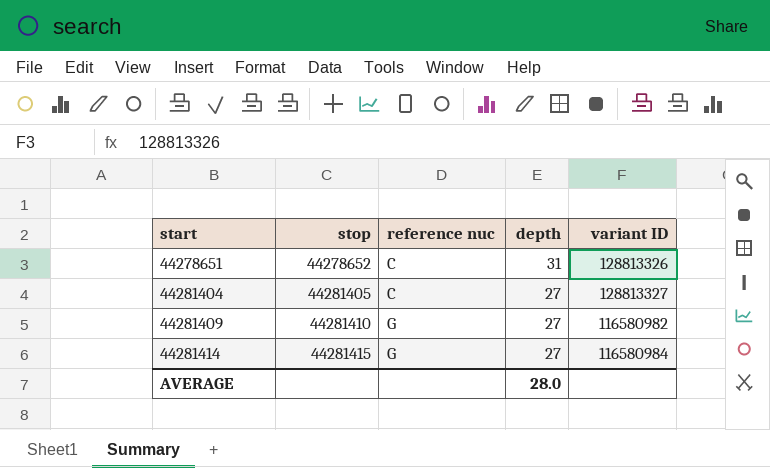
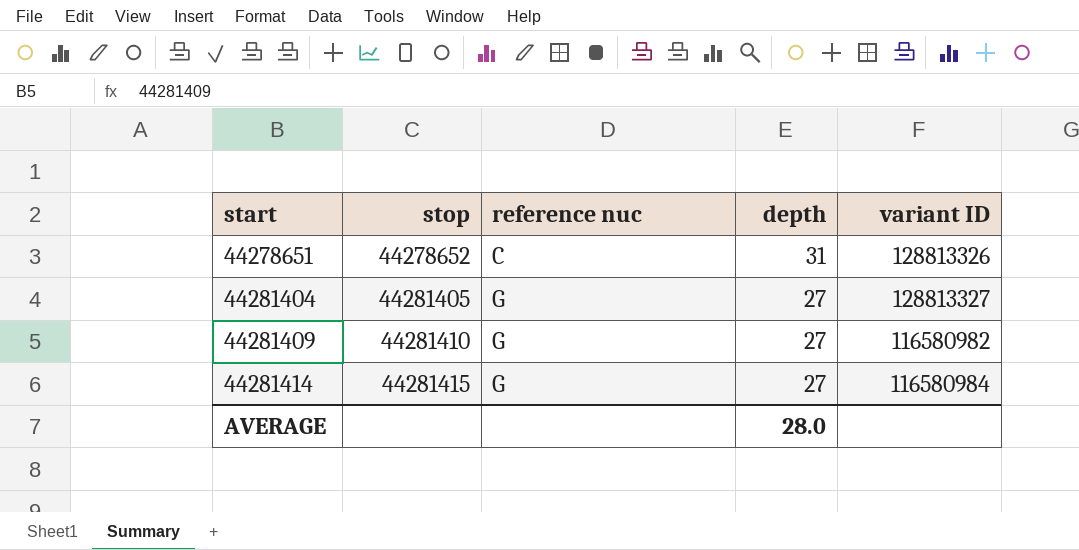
44281404 | reference nuc: C -> G

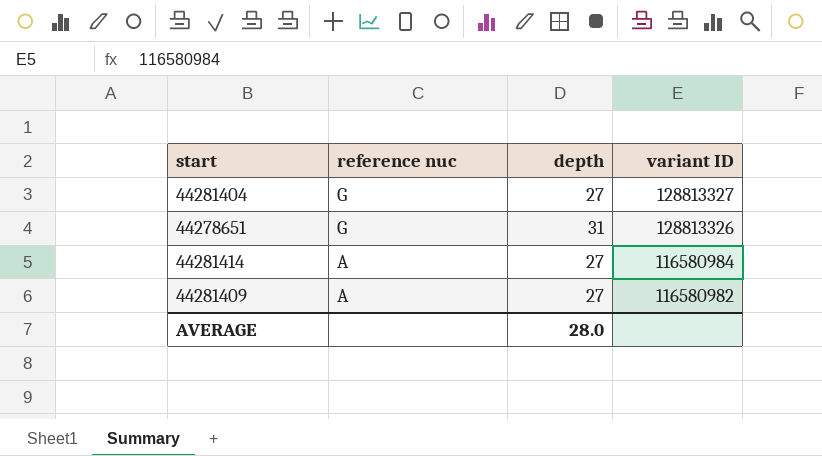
row order: start ascending -> reference nuc descending
column stop | position: 2 -> none
44278651 | reference nuc: C -> G
44281414 | reference nuc: G -> A
44281409 | reference nuc: G -> A

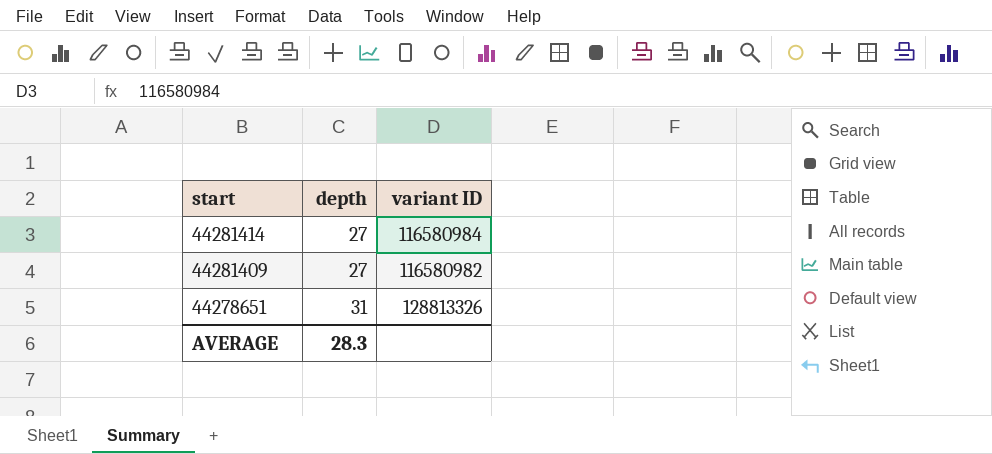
row order: reference nuc descending -> start descending
column reference nuc | position: 2 -> none
row 44281404: G | 27 | 128813327 -> none
AVERAGE | depth: 28.0 -> 28.3

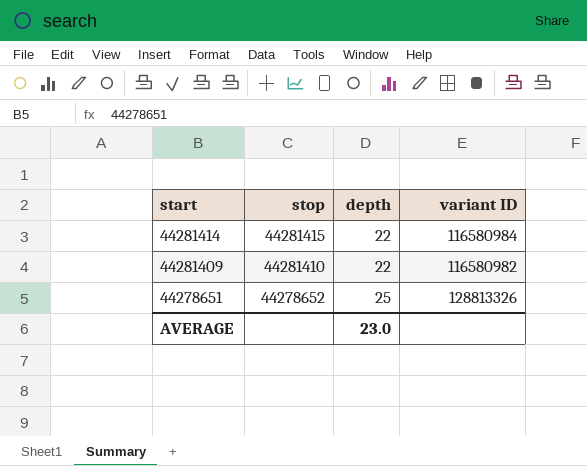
column stop | position: none -> 2
44281414 | depth: 27 -> 22
44281409 | depth: 27 -> 22
44278651 | depth: 31 -> 25
AVERAGE | depth: 28.3 -> 23.0

